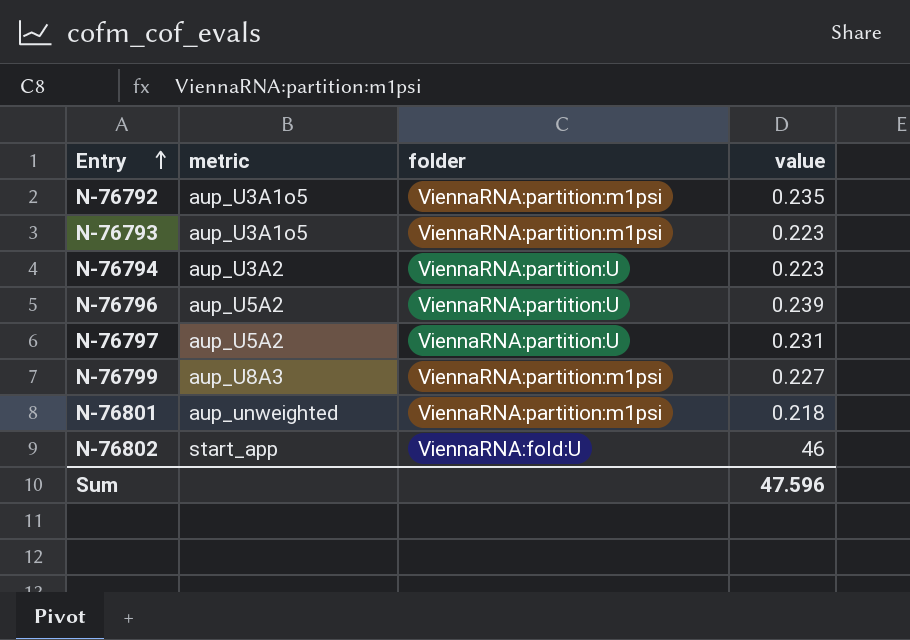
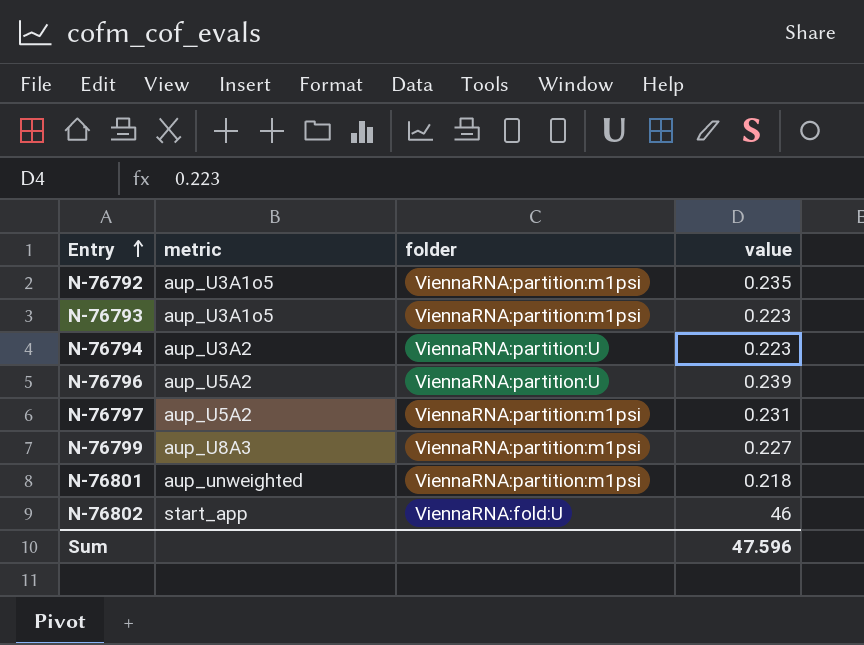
N-76797 | folder: ViennaRNA:partition:U -> ViennaRNA:partition:m1psi

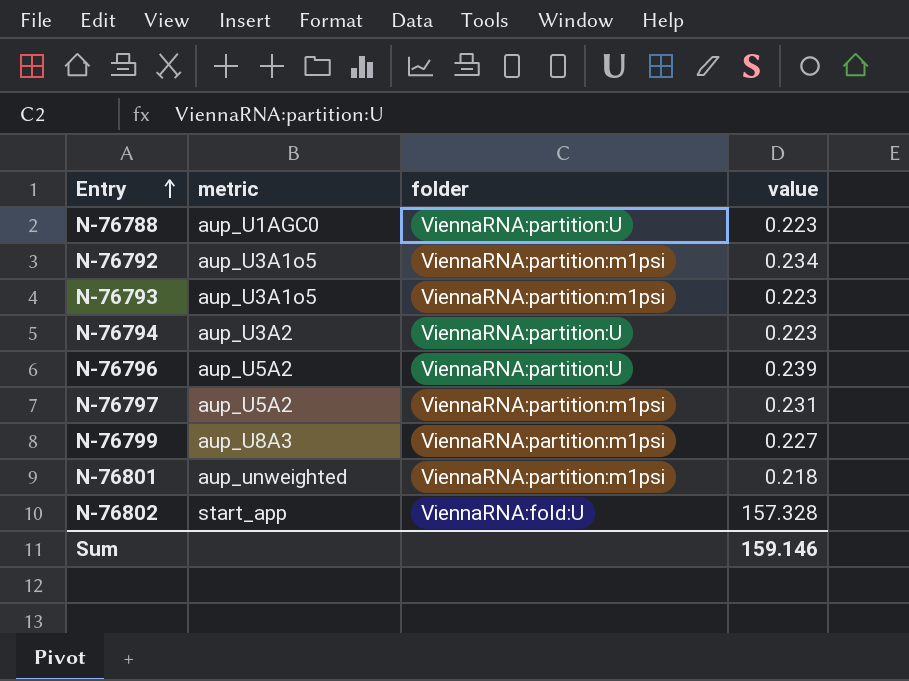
row N-76788: none -> aup_U1AGC0 | ViennaRNA:partition:U | 0.223
N-76792 | value: 0.235 -> 0.234
N-76802 | value: 46 -> 157.328
Sum | value: 47.596 -> 159.146

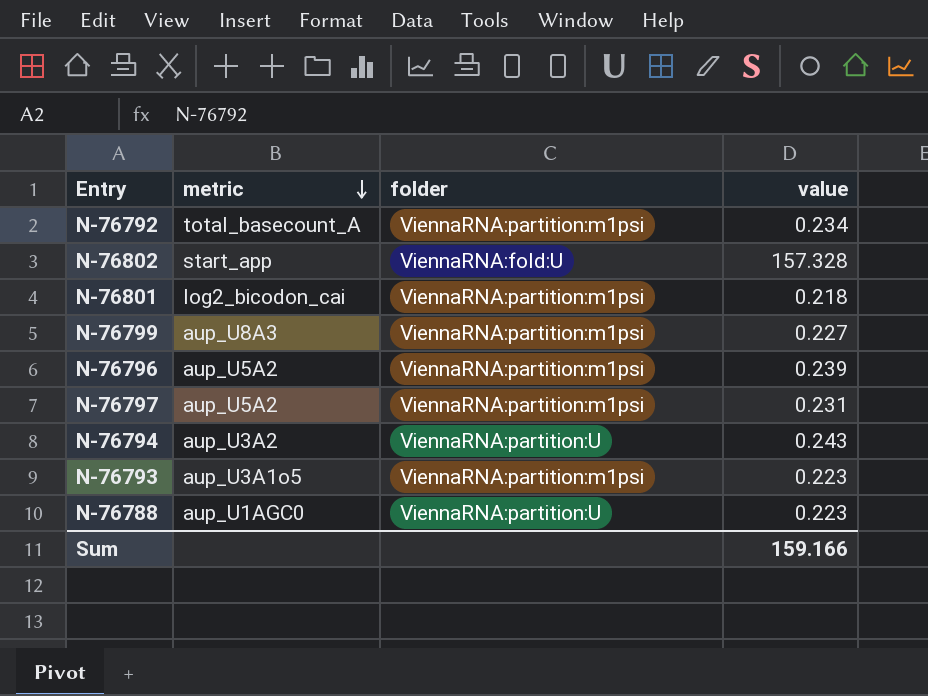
row order: Entry ascending -> metric descending
N-76792 | metric: aup_U3A1o5 -> total_basecount_A
N-76801 | metric: aup_unweighted -> log2_bicodon_cai
N-76796 | folder: ViennaRNA:partition:U -> ViennaRNA:partition:m1psi
N-76794 | value: 0.223 -> 0.243
Sum | value: 159.146 -> 159.166

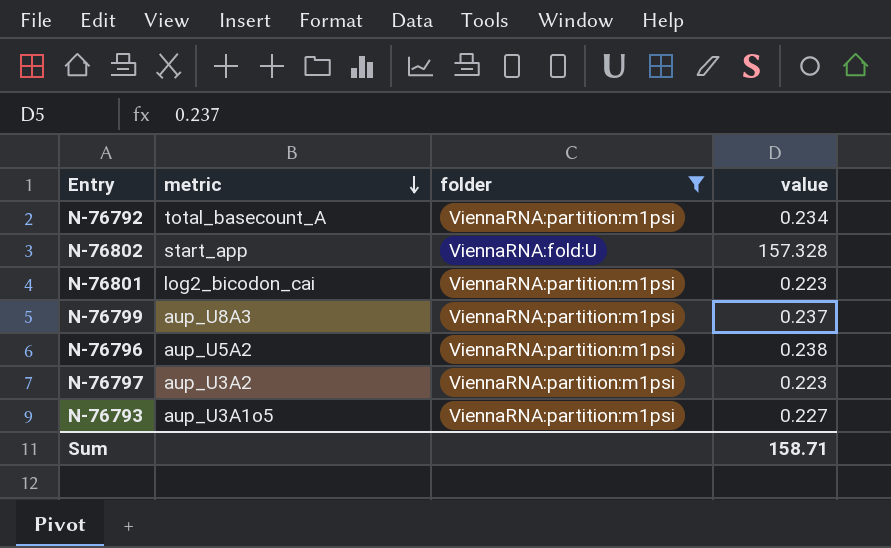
filter: none -> folder != ViennaRNA:partition:U
N-76801 | value: 0.218 -> 0.223
N-76799 | value: 0.227 -> 0.237
N-76796 | value: 0.239 -> 0.238
N-76797 | metric: aup_U5A2 -> aup_U3A2
N-76797 | value: 0.231 -> 0.223
N-76793 | value: 0.223 -> 0.227
Sum | value: 159.166 -> 158.71

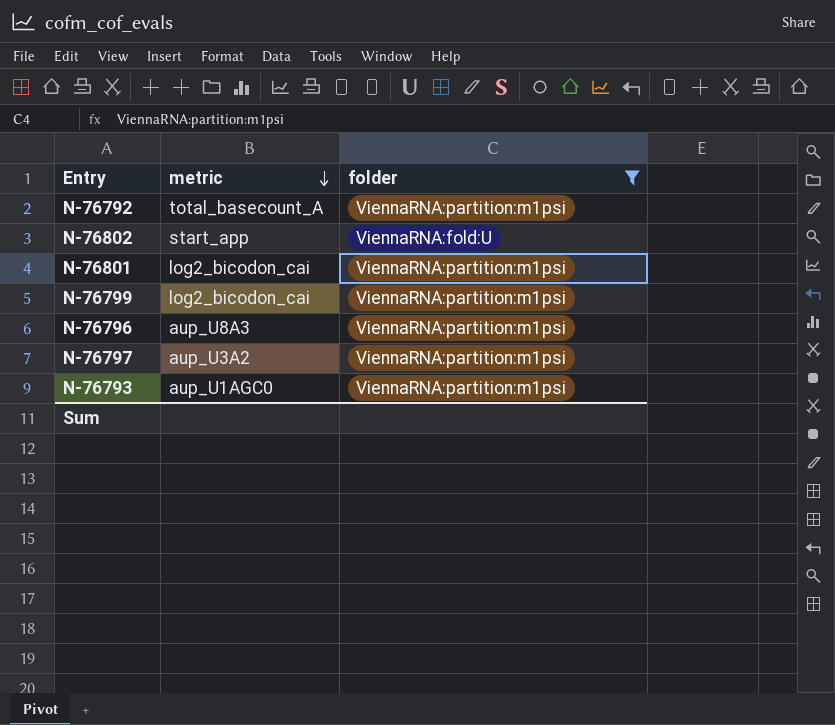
column value | position: 4 -> none
N-76799 | metric: aup_U8A3 -> log2_bicodon_cai
N-76796 | metric: aup_U5A2 -> aup_U8A3
N-76793 | metric: aup_U3A1o5 -> aup_U1AGC0

